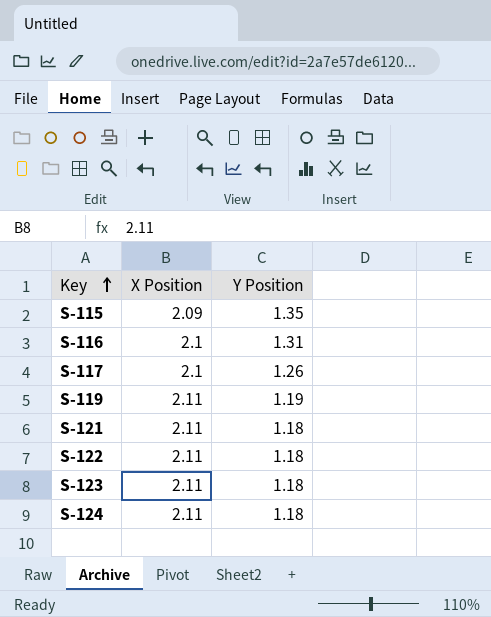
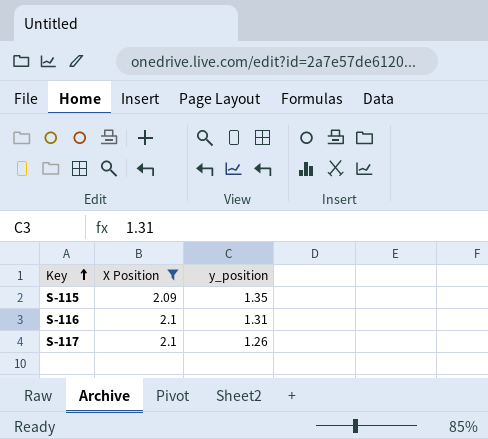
filter: none -> X Position != 2.11
column name: Y Position -> y_position

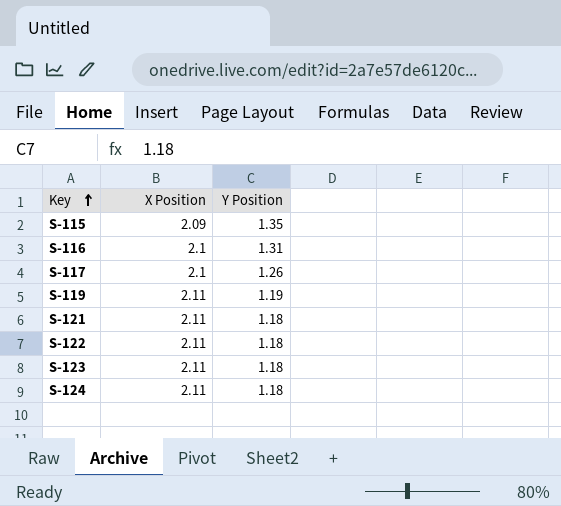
filter: X Position != 2.11 -> none
column name: y_position -> Y Position

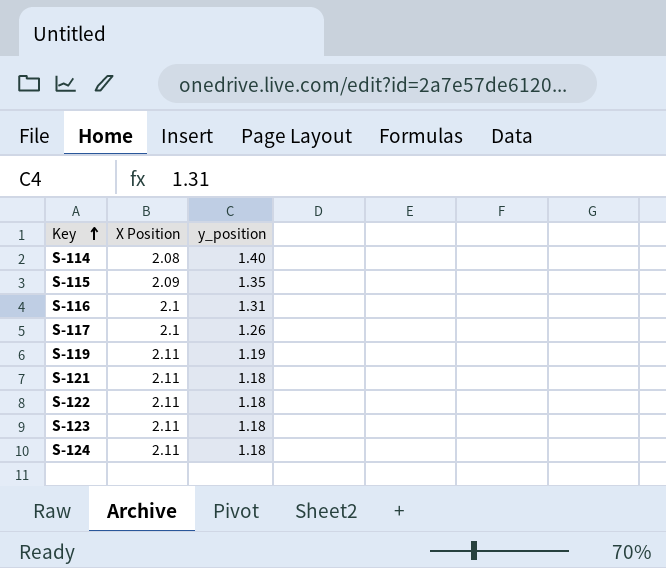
column name: Y Position -> y_position
row S-114: none -> 2.08 | 1.40

